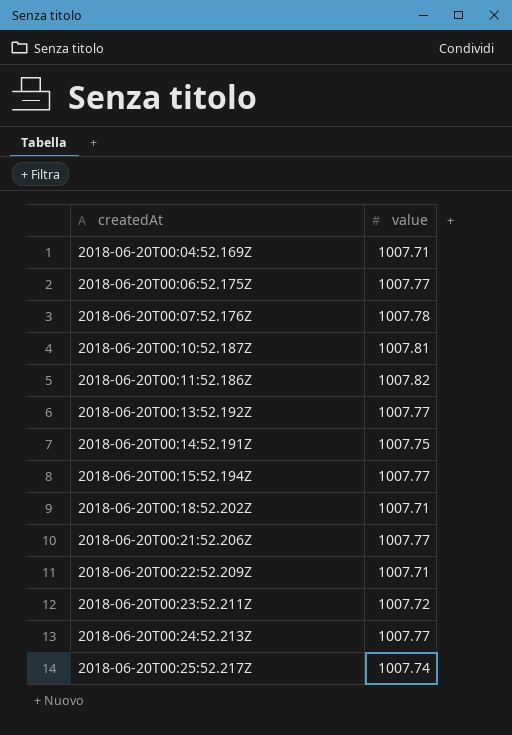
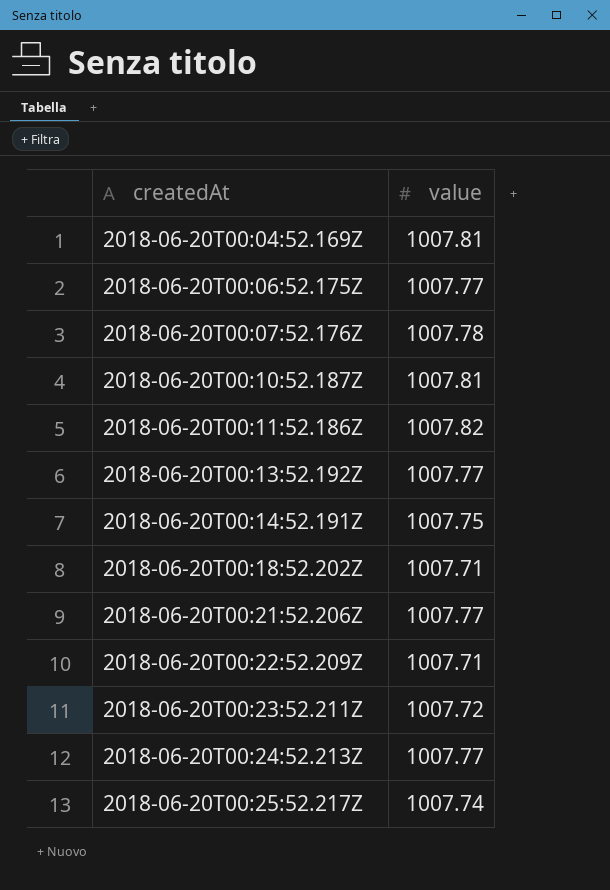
row 2018-06-20T00:15:52.194Z: 1007.77 -> none
2018-06-20T00:04:52.169Z | value: 1007.71 -> 1007.81

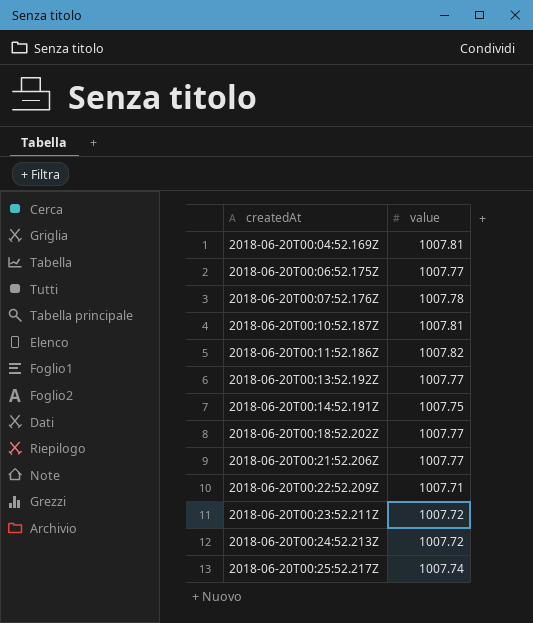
2018-06-20T00:18:52.202Z | value: 1007.71 -> 1007.77
2018-06-20T00:24:52.213Z | value: 1007.77 -> 1007.72

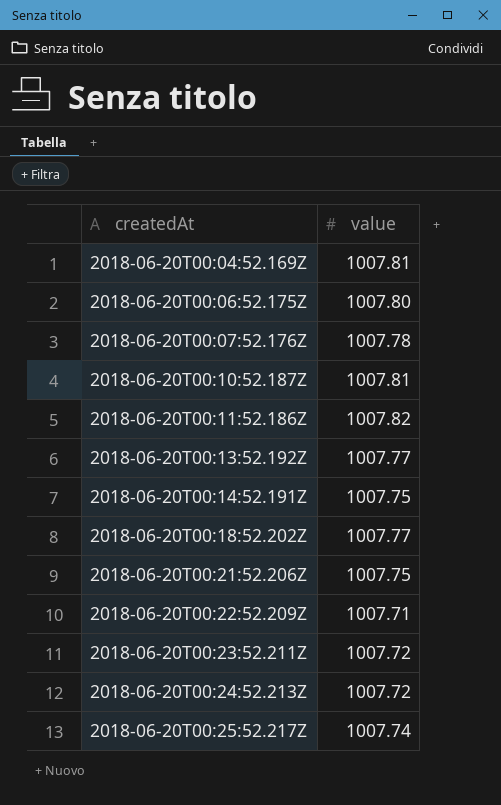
2018-06-20T00:06:52.175Z | value: 1007.77 -> 1007.80
2018-06-20T00:21:52.206Z | value: 1007.77 -> 1007.75

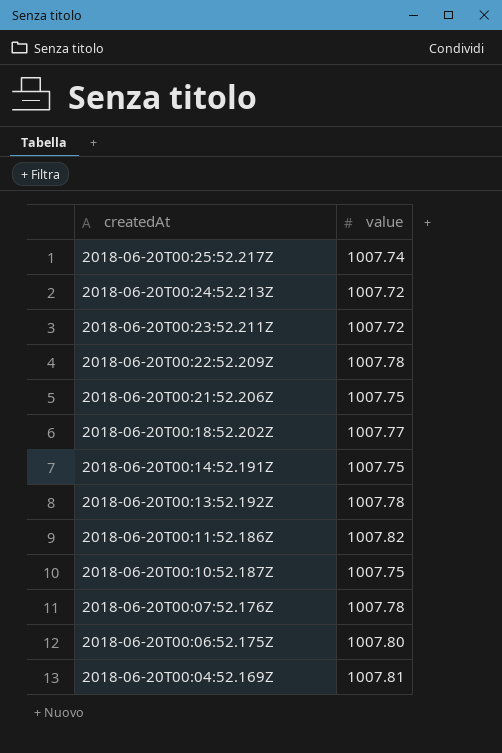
row order: createdAt ascending -> createdAt descending
2018-06-20T00:22:52.209Z | value: 1007.71 -> 1007.78
2018-06-20T00:13:52.192Z | value: 1007.77 -> 1007.78
2018-06-20T00:10:52.187Z | value: 1007.81 -> 1007.75

